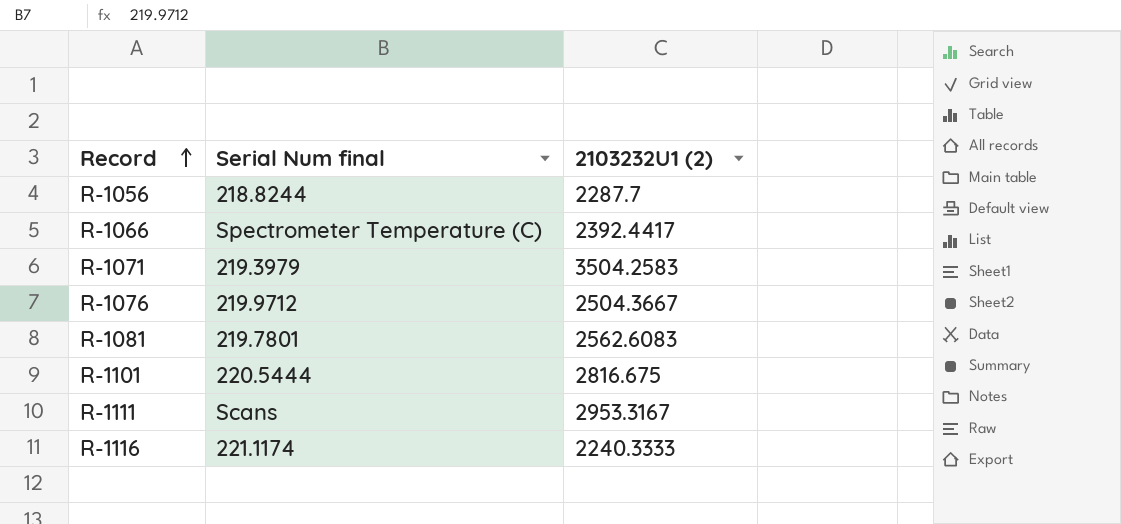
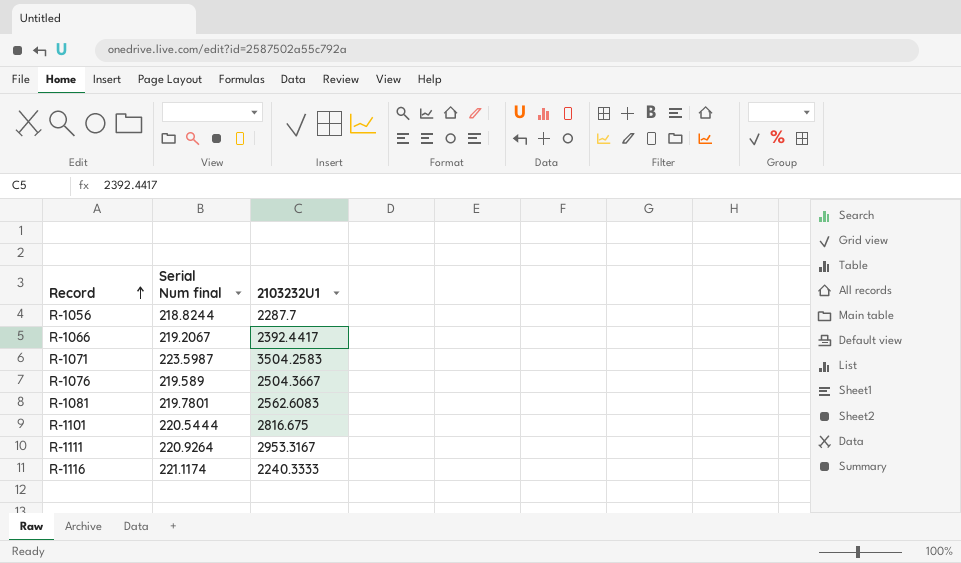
column name: 2103232U1 (2) -> 2103232U1
R-1066 | Serial Num final: Spectrometer Temperature (C) -> 219.2067
R-1071 | Serial Num final: 219.3979 -> 223.5987
R-1076 | Serial Num final: 219.9712 -> 219.589
R-1111 | Serial Num final: Scans -> 220.9264

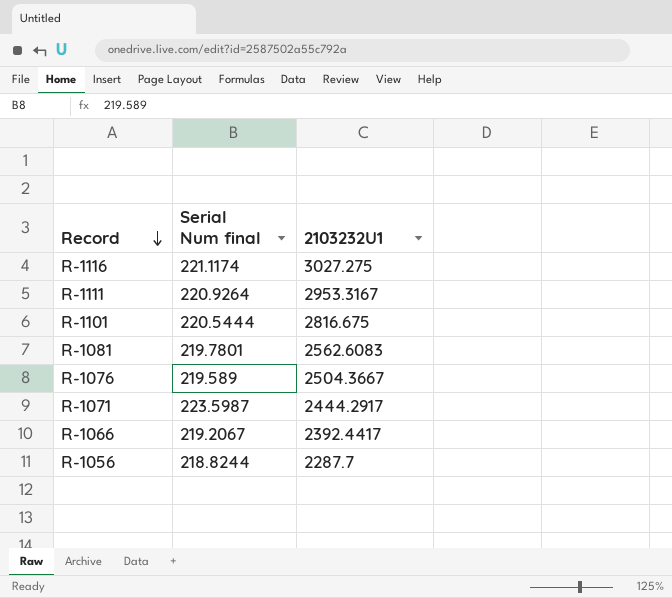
row order: Record ascending -> Record descending
R-1116 | 2103232U1: 2240.3333 -> 3027.275
R-1071 | 2103232U1: 3504.2583 -> 2444.2917

